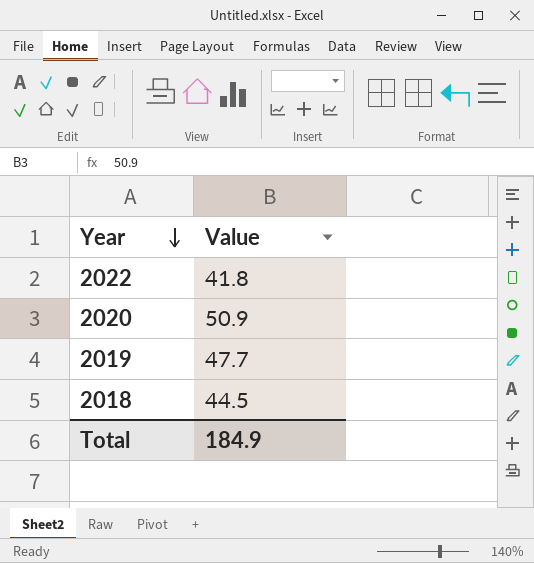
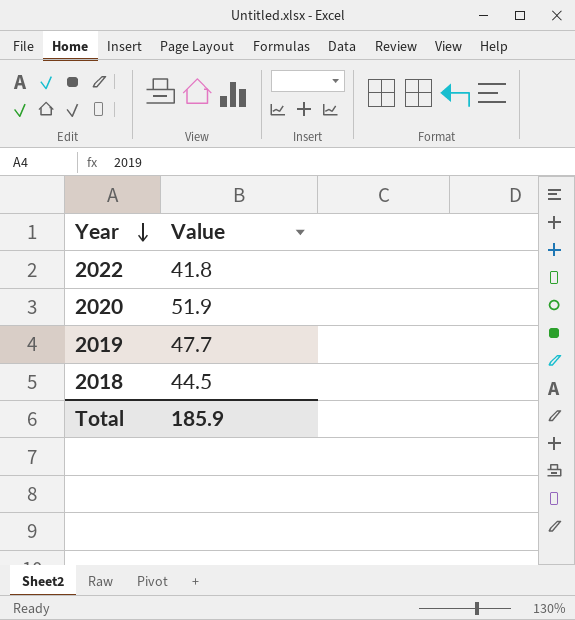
2020 | Value: 50.9 -> 51.9
Total | Value: 184.9 -> 185.9

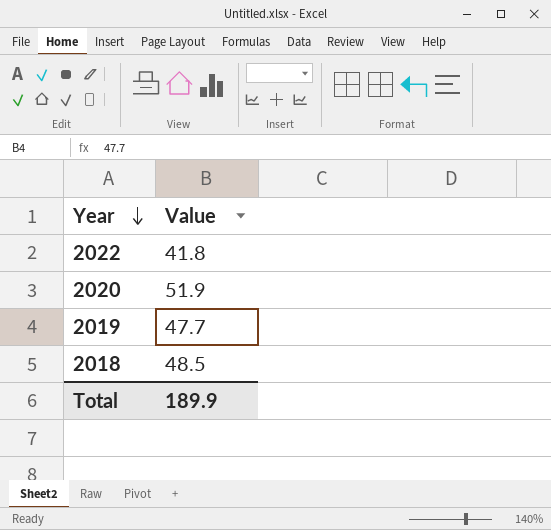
2018 | Value: 44.5 -> 48.5
Total | Value: 185.9 -> 189.9

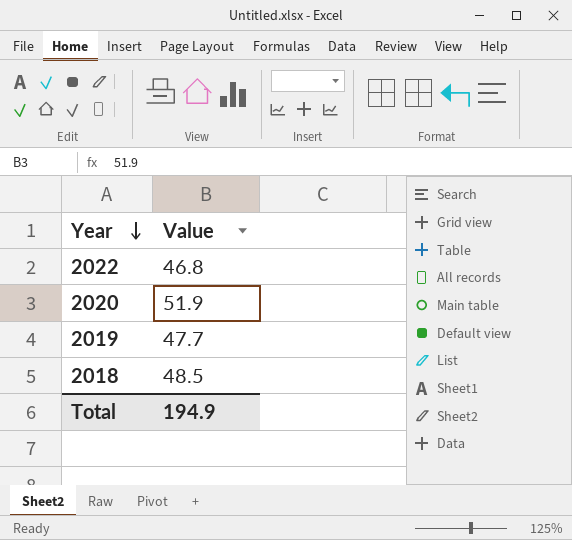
2022 | Value: 41.8 -> 46.8
Total | Value: 189.9 -> 194.9

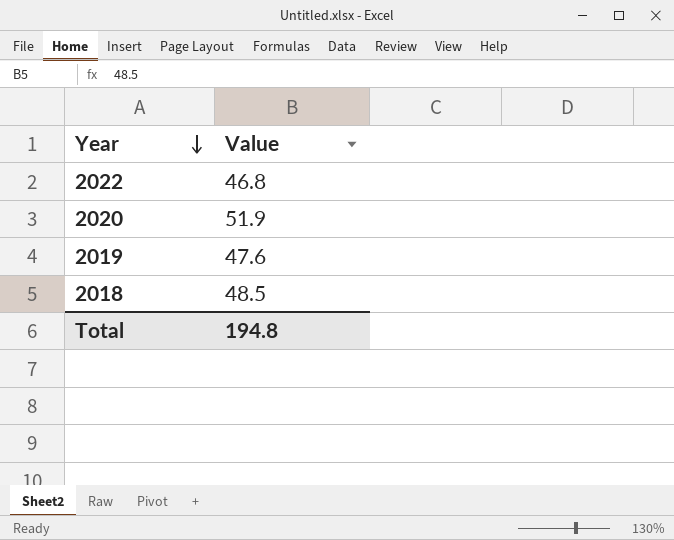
2019 | Value: 47.7 -> 47.6
Total | Value: 194.9 -> 194.8

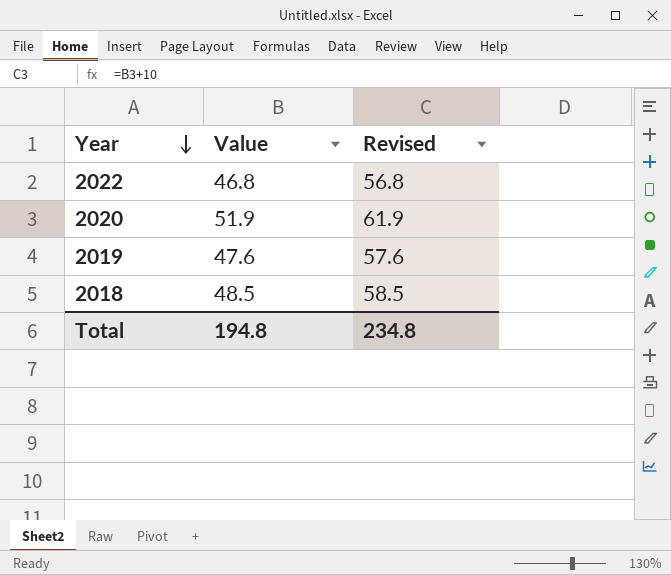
column Revised | formula: none -> [Value] + 10

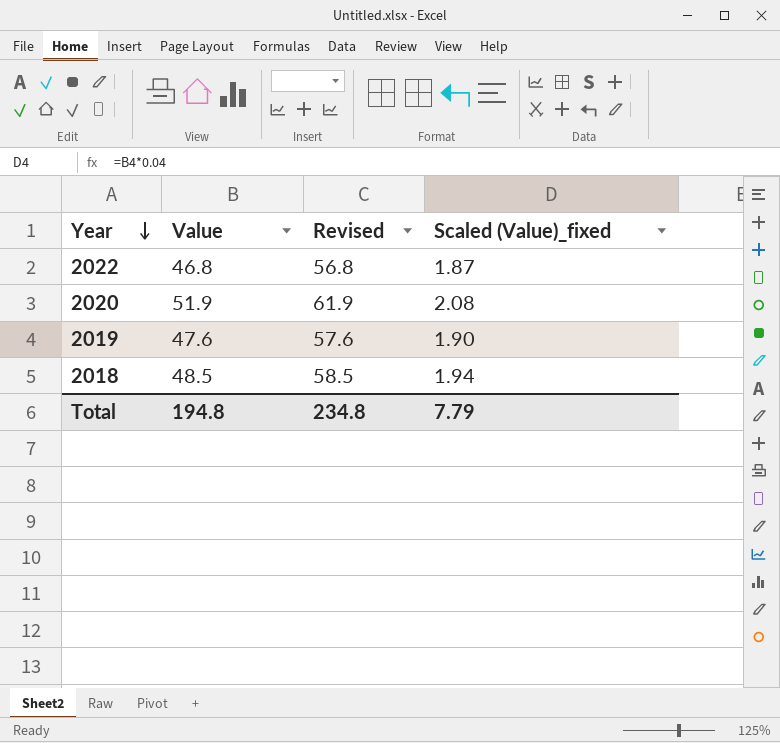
column Scaled (Value)_fixed | formula: none -> [Value] * 0.04

